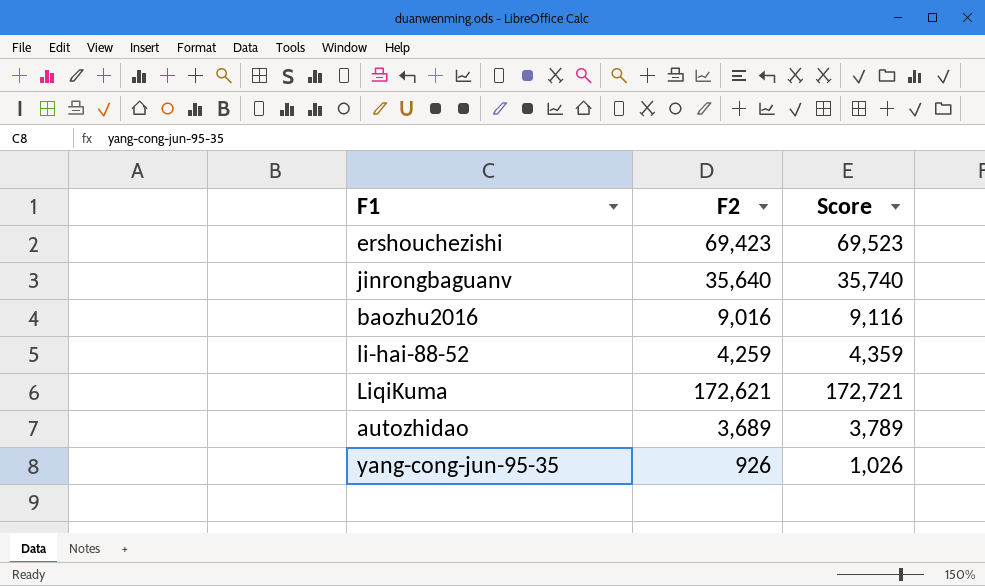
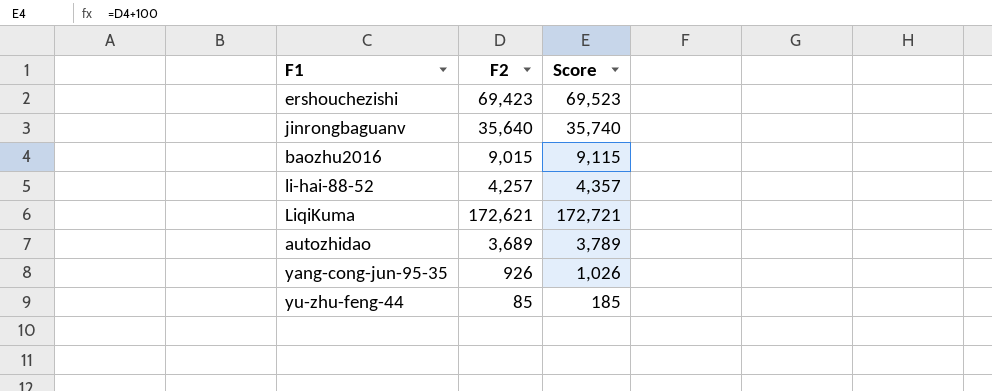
baozhu2016 | F2: 9,016 -> 9,015
baozhu2016 | Score: 9,116 -> 9,115
li-hai-88-52 | F2: 4,259 -> 4,257
li-hai-88-52 | Score: 4,359 -> 4,357
row yu-zhu-feng-44: none -> 85 | 185

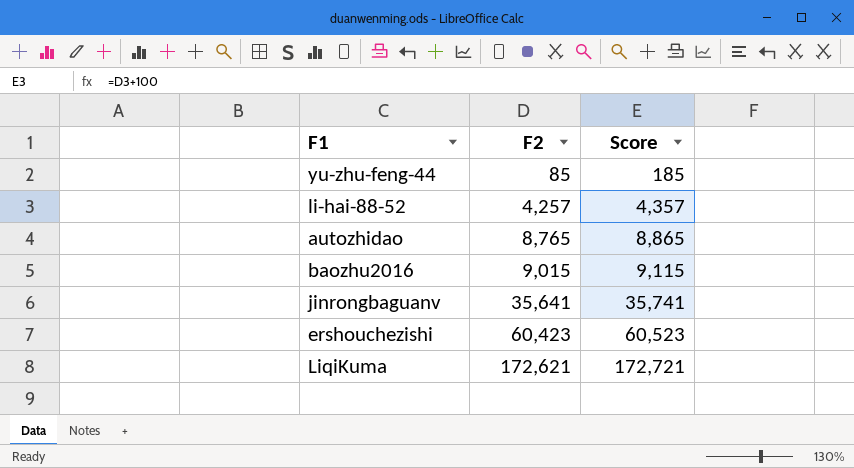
row order: none -> F2 ascending
row yang-cong-jun-95-35: 926 | 1,026 -> none
autozhidao | F2: 3,689 -> 8,765
autozhidao | Score: 3,789 -> 8,865
jinrongbaguanv | F2: 35,640 -> 35,641
jinrongbaguanv | Score: 35,740 -> 35,741
ershouchezishi | F2: 69,423 -> 60,423
ershouchezishi | Score: 69,523 -> 60,523

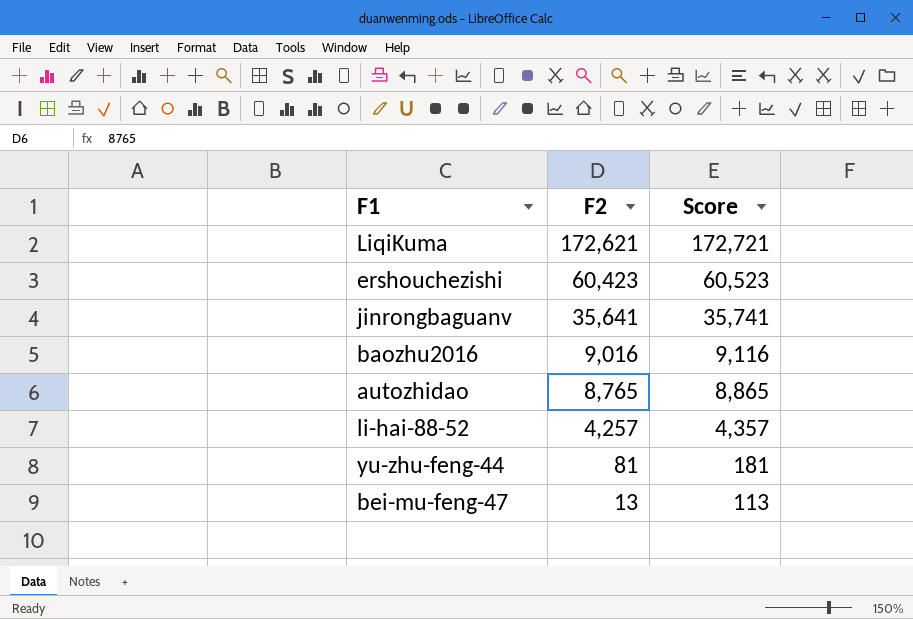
row order: F2 ascending -> F2 descending
baozhu2016 | F2: 9,015 -> 9,016
baozhu2016 | Score: 9,115 -> 9,116
yu-zhu-feng-44 | F2: 85 -> 81
yu-zhu-feng-44 | Score: 185 -> 181
row bei-mu-feng-47: none -> 13 | 113

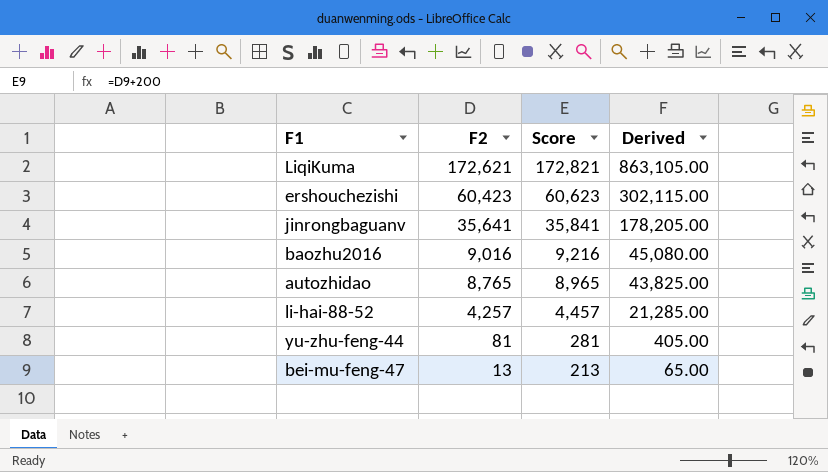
column Score | formula: [F2] + 100 -> [F2] + 200
column Derived | formula: none -> [F2] * 5

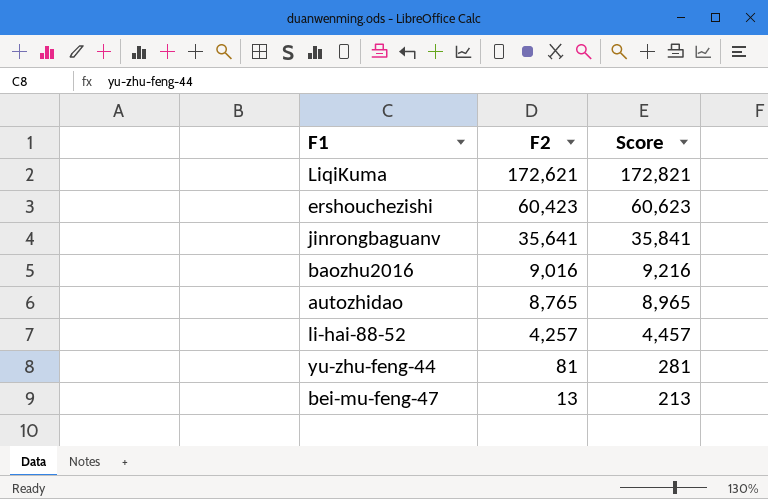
column Derived | formula: [F2] * 5 -> none

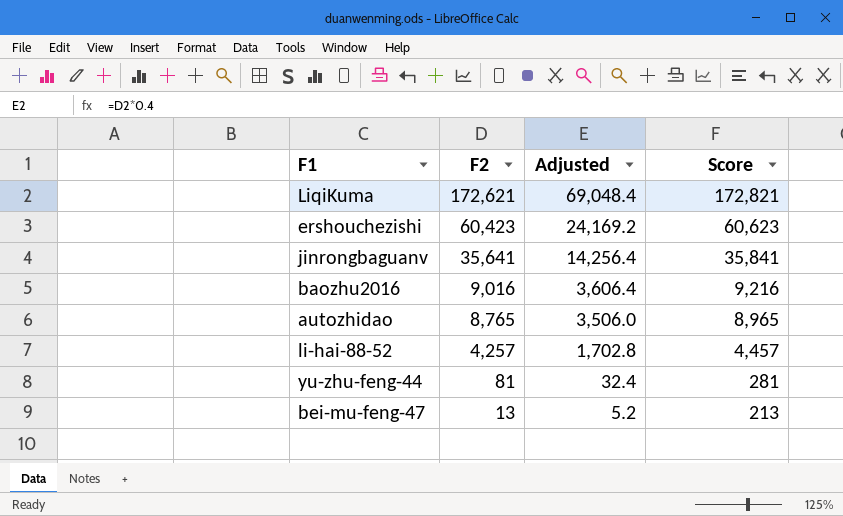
column Adjusted | formula: none -> [F2] * 0.4

